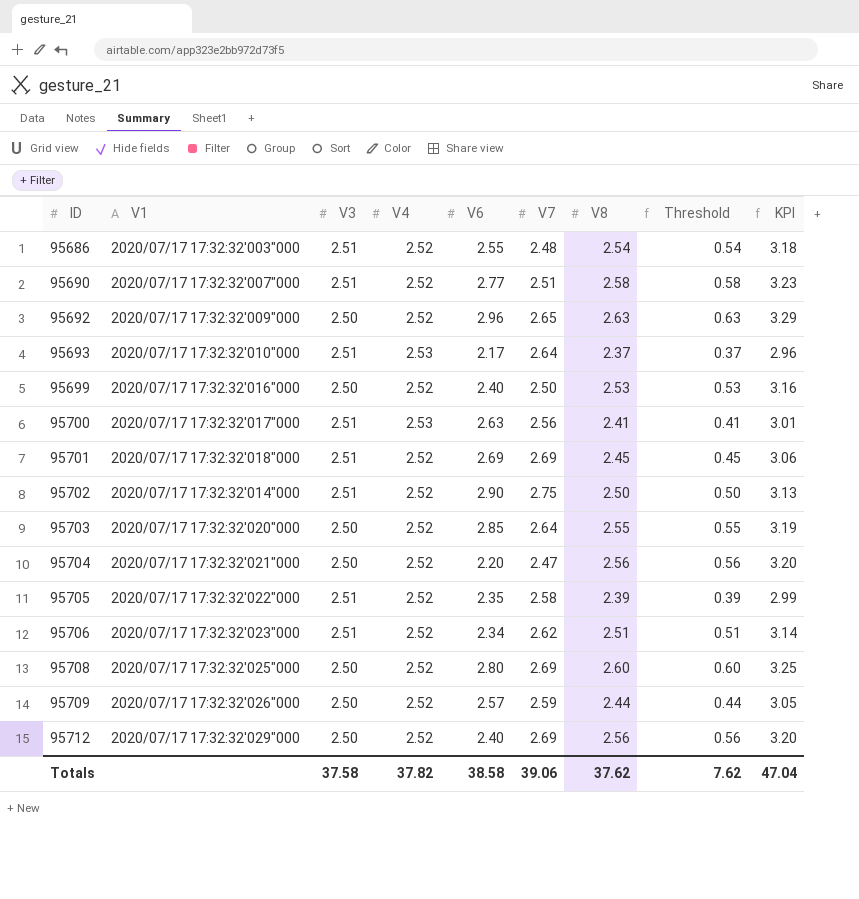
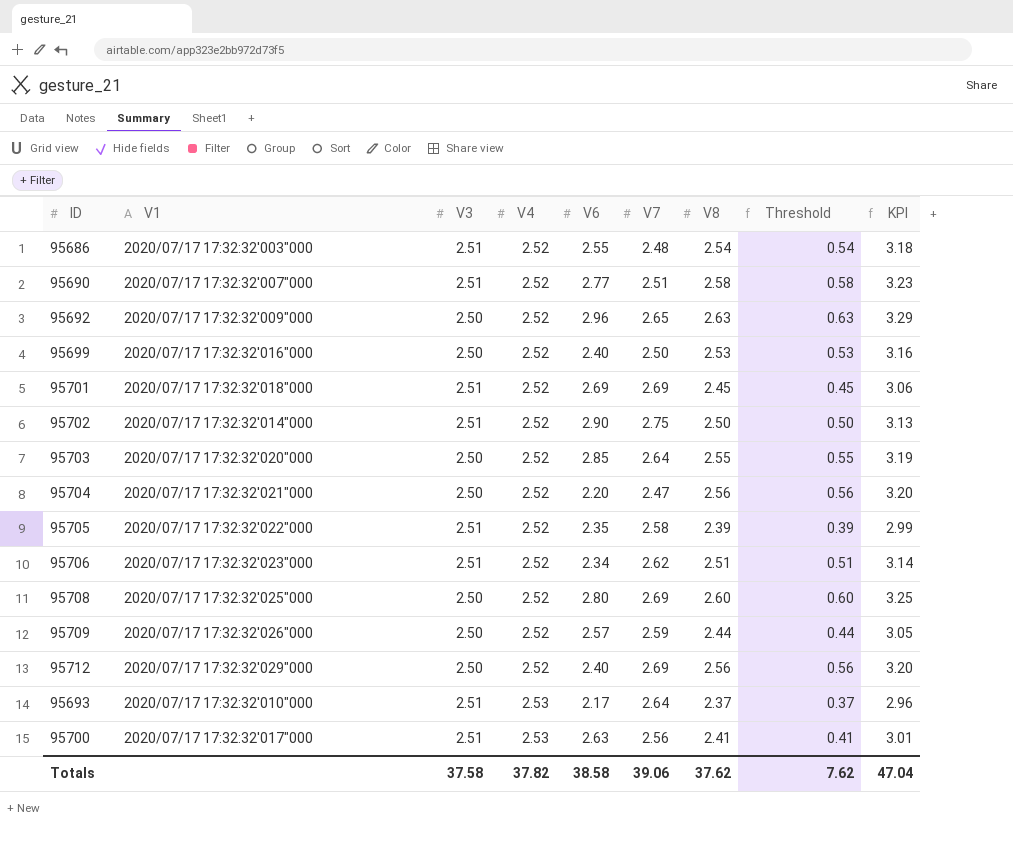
row order: ID ascending -> V4 ascending

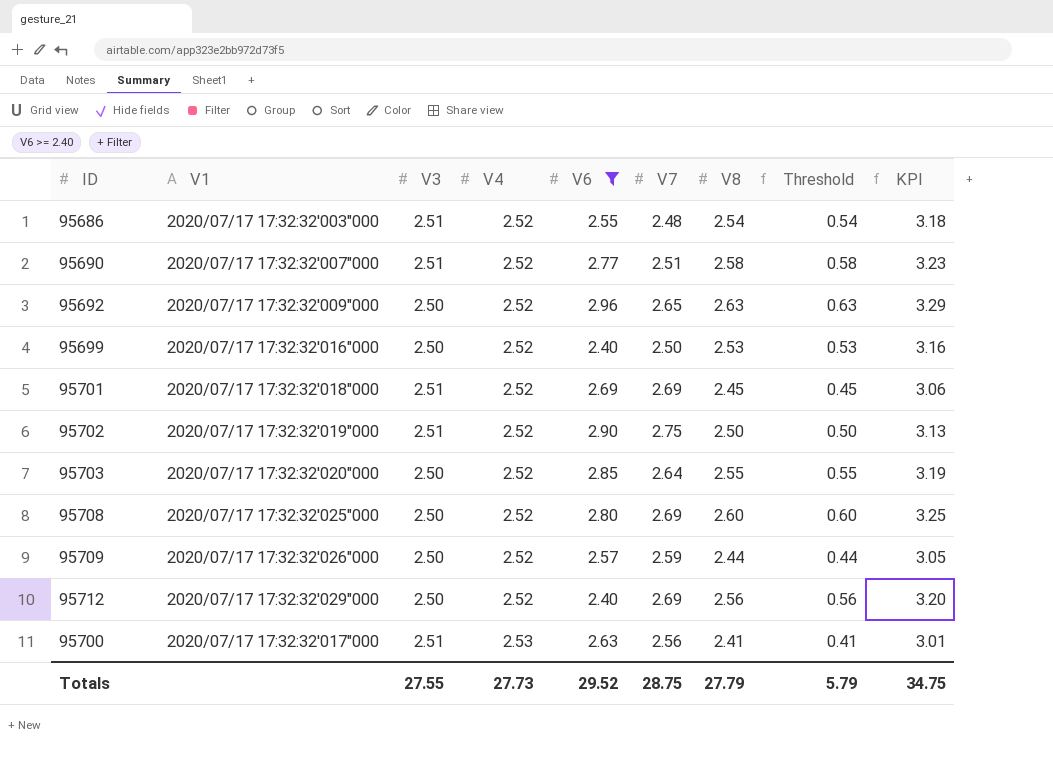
filter: none -> V6 >= 2.40
95702 | V1: 2020/07/17 17:32:32'014"000 -> 2020/07/17 17:32:32'019"000
Totals | V3: 37.58 -> 27.55
Totals | V4: 37.82 -> 27.73
Totals | V6: 38.58 -> 29.52
Totals | V7: 39.06 -> 28.75
Totals | V8: 37.62 -> 27.79
Totals | Threshold: 7.62 -> 5.79
Totals | KPI: 47.04 -> 34.75

